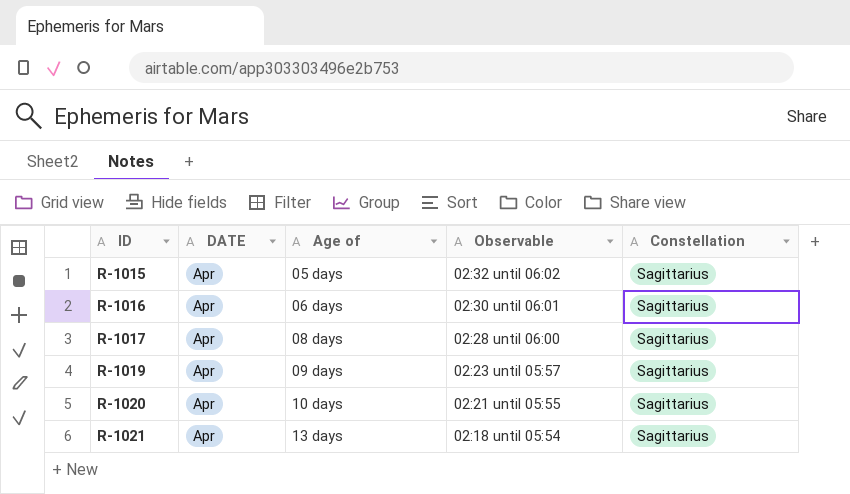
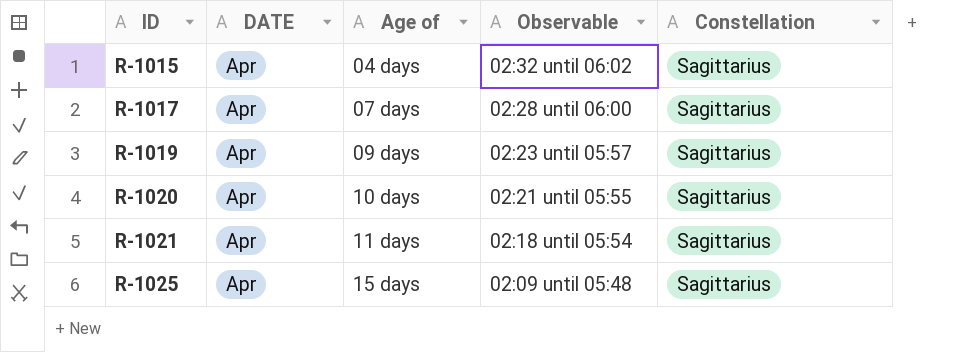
row R-1016: Apr | 06 days | 02:30 until 06:01 | Sagittarius -> none
R-1015 | Age of: 05 days -> 04 days
R-1017 | Age of: 08 days -> 07 days
R-1021 | Age of: 13 days -> 11 days
row R-1025: none -> Apr | 15 days | 02:09 until 05:48 | Sagittarius

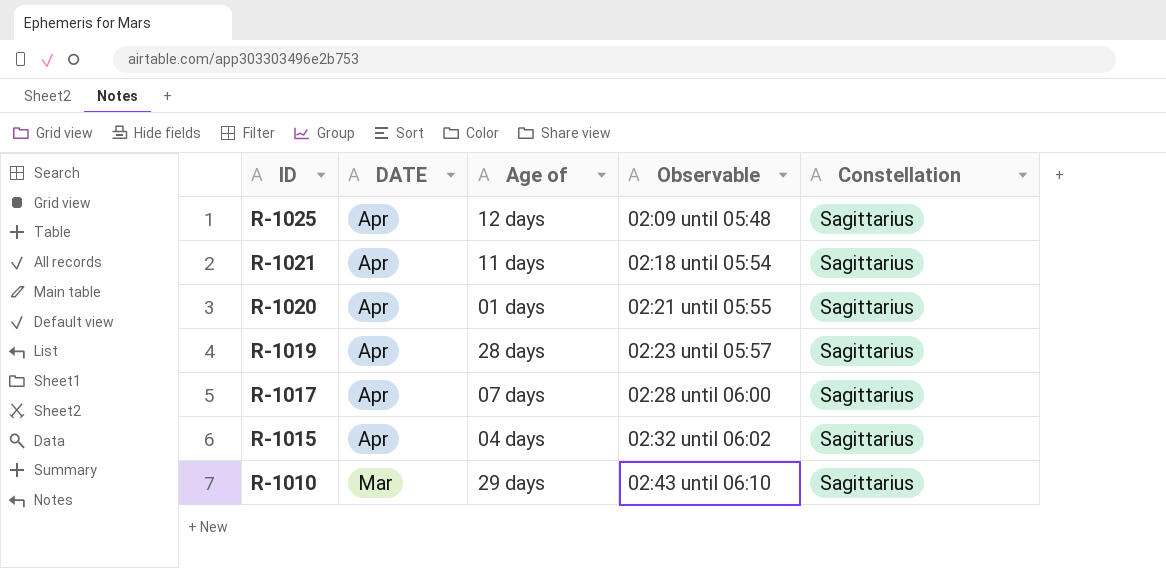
row order: ID ascending -> ID descending
R-1025 | Age of: 15 days -> 12 days
R-1020 | Age of: 10 days -> 01 days
R-1019 | Age of: 09 days -> 28 days
row R-1010: none -> Mar | 29 days | 02:43 until 06:10 | Sagittarius

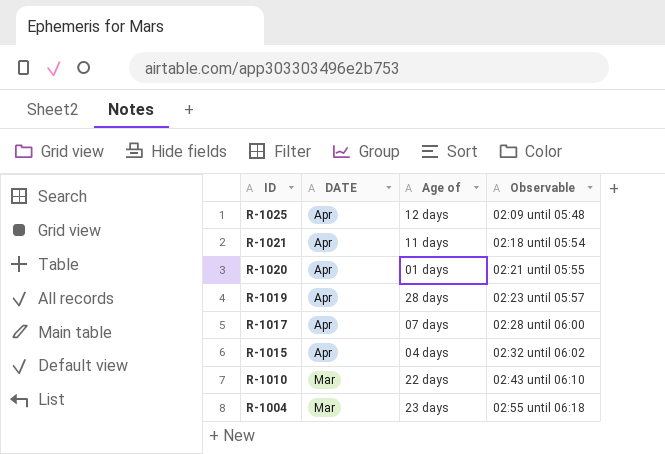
column Constellation | position: 5 -> none
R-1010 | Age of: 29 days -> 22 days
row R-1004: none -> Mar | 23 days | 02:55 until 06:18

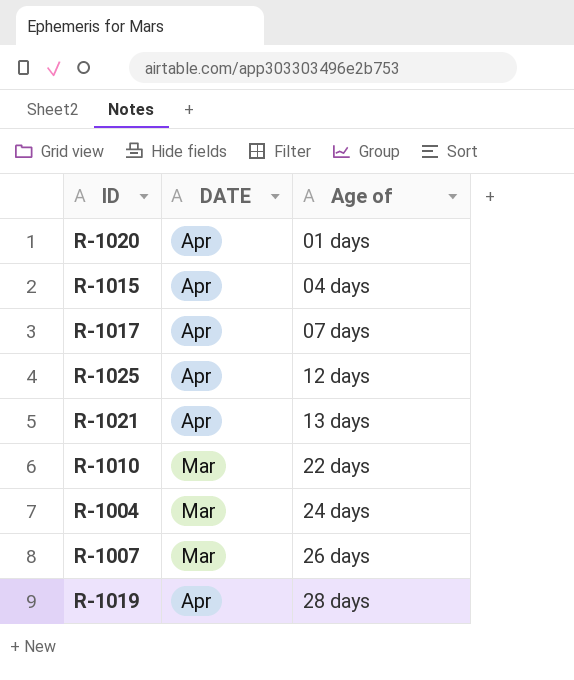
row order: ID descending -> Age of ascending
column Observable | position: 4 -> none
R-1021 | Age of: 11 days -> 13 days
R-1004 | Age of: 23 days -> 24 days
row R-1007: none -> Mar | 26 days

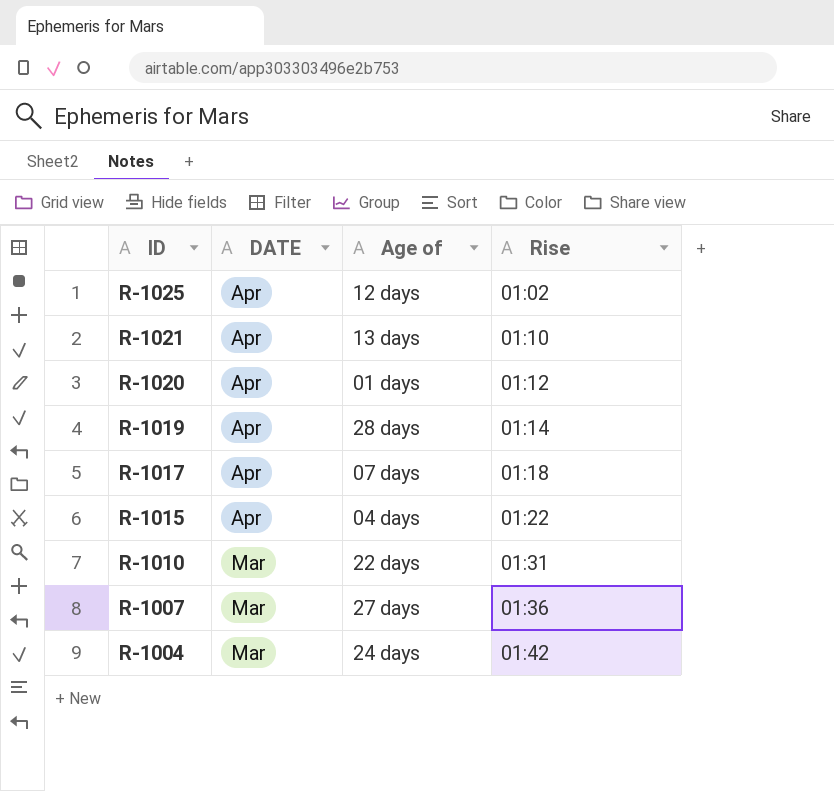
row order: Age of ascending -> ID descending
column Rise | position: none -> 4
R-1007 | Age of: 26 days -> 27 days

